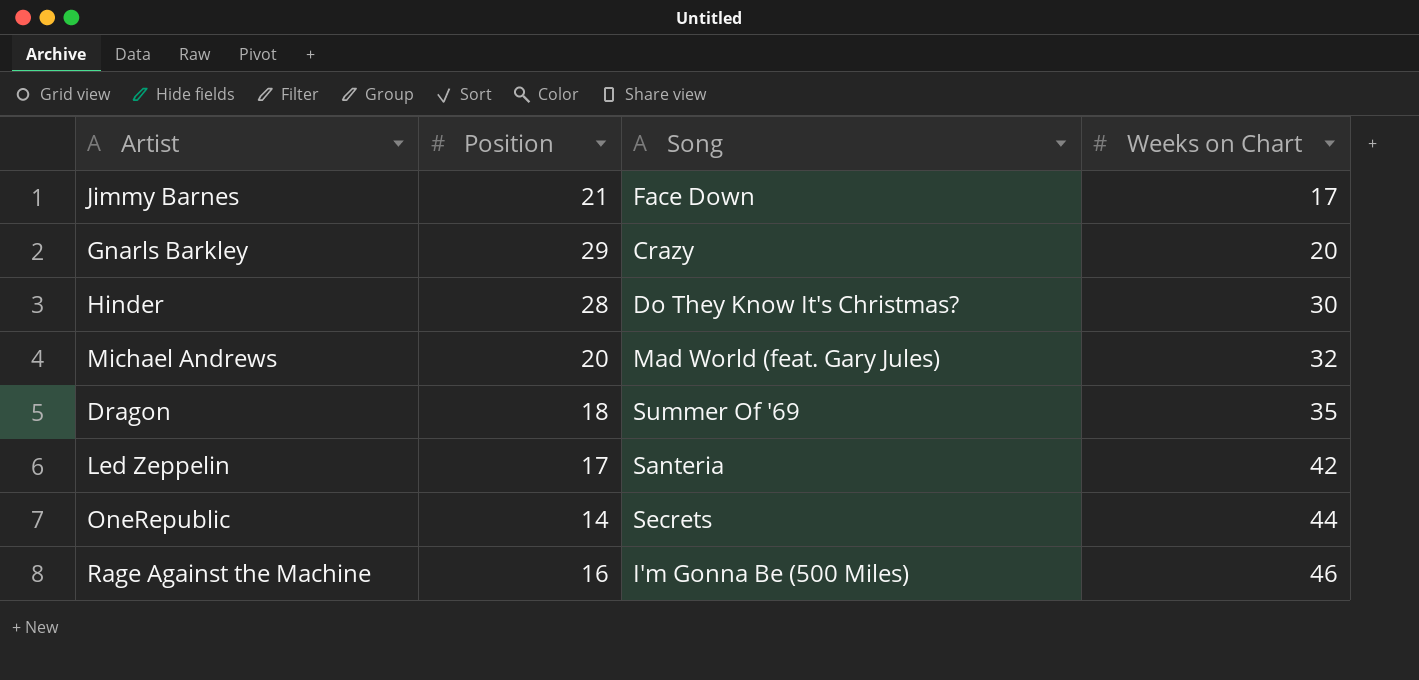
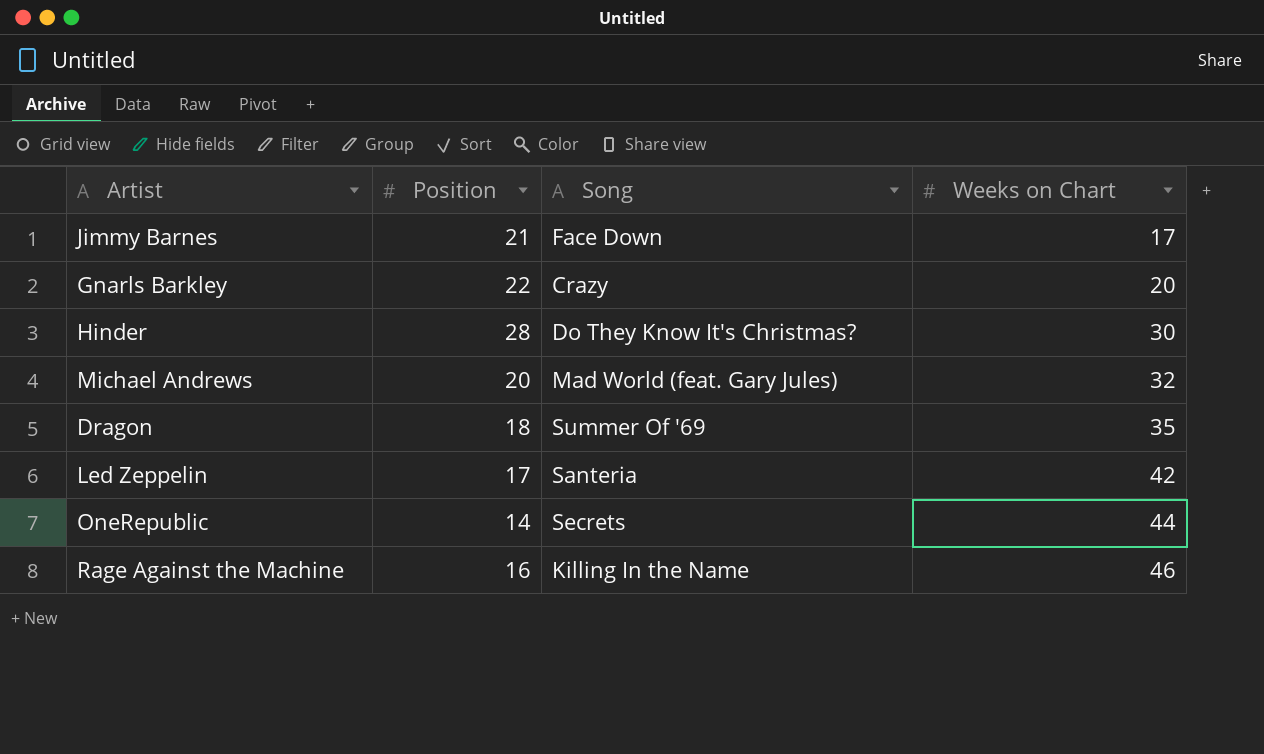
Gnarls Barkley | Position: 29 -> 22
Rage Against the Machine | Song: I'm Gonna Be (500 Miles) -> Killing In the Name

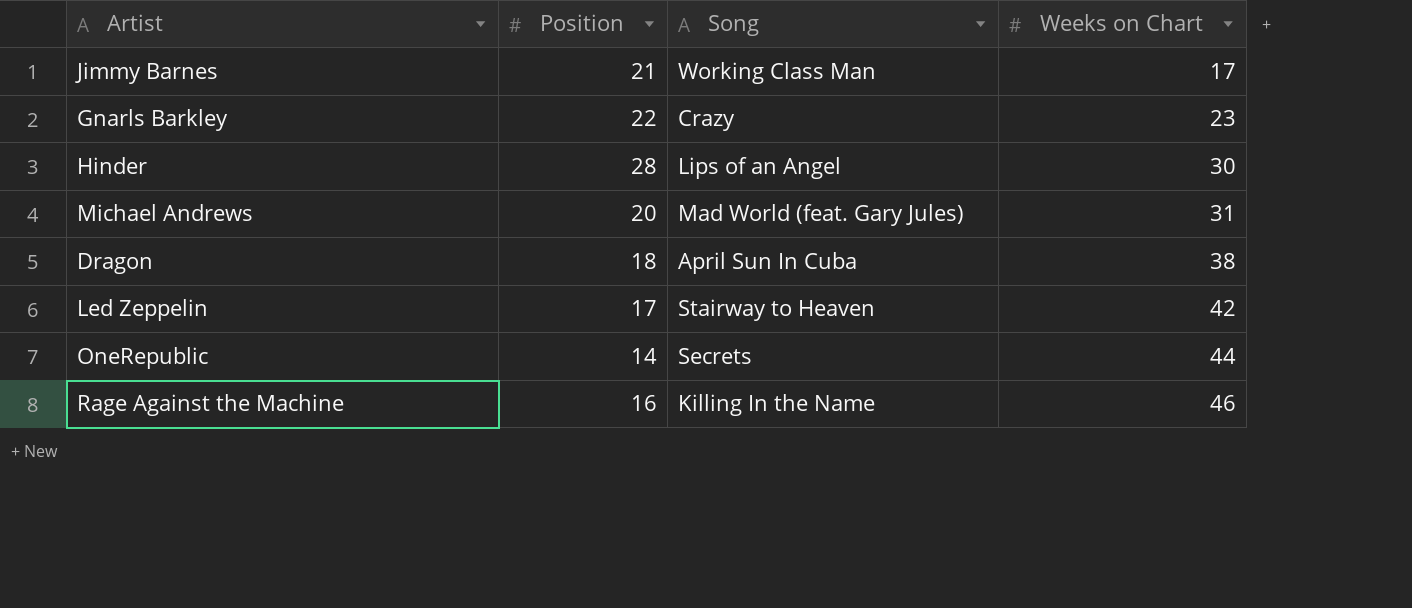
Jimmy Barnes | Song: Face Down -> Working Class Man
Gnarls Barkley | Weeks on Chart: 20 -> 23
Hinder | Song: Do They Know It's Christmas? -> Lips of an Angel
Michael Andrews | Weeks on Chart: 32 -> 31
Dragon | Song: Summer Of '69 -> April Sun In Cuba
Dragon | Weeks on Chart: 35 -> 38
Led Zeppelin | Song: Santeria -> Stairway to Heaven

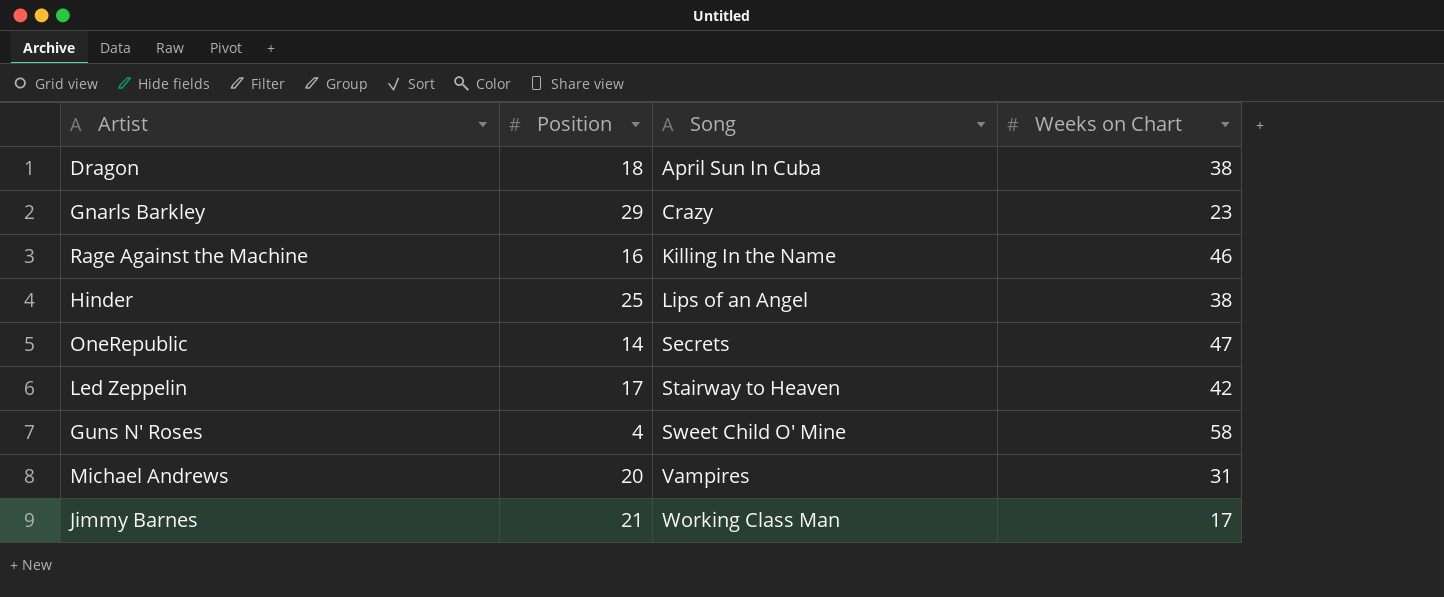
row order: Weeks on Chart ascending -> Song ascending
Gnarls Barkley | Position: 22 -> 29
Hinder | Position: 28 -> 25
Hinder | Weeks on Chart: 30 -> 38
OneRepublic | Weeks on Chart: 44 -> 47
row Guns N' Roses: none -> 4 | Sweet Child O' Mine | 58
Michael Andrews | Song: Mad World (feat. Gary Jules) -> Vampires

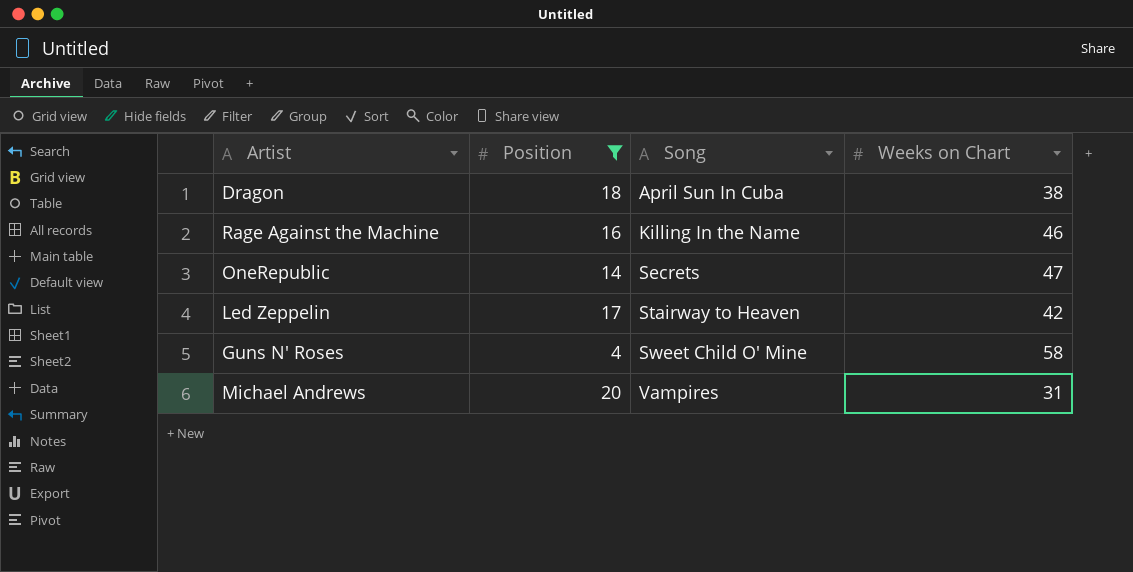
filter: none -> Position <= 20

